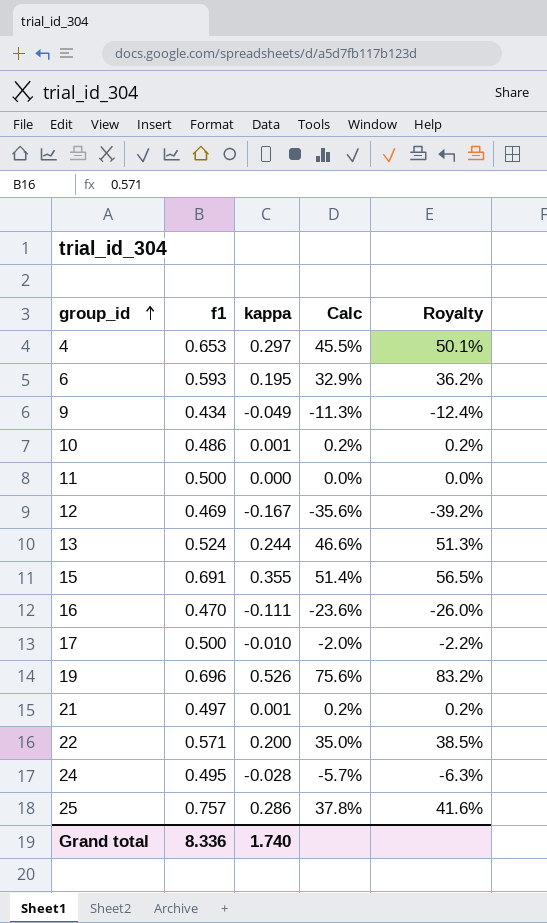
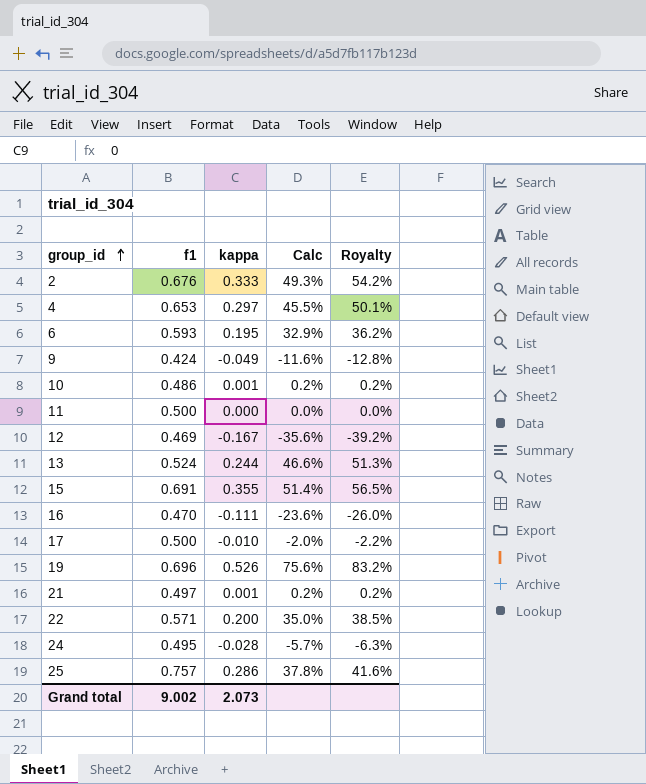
row 2: none -> 0.676 | 0.333 | 49.3% | 54.2%
9 | f1: 0.434 -> 0.424
9 | Calc: -11.3% -> -11.6%
9 | Royalty: -12.4% -> -12.8%
Grand total | f1: 8.336 -> 9.002
Grand total | kappa: 1.740 -> 2.073

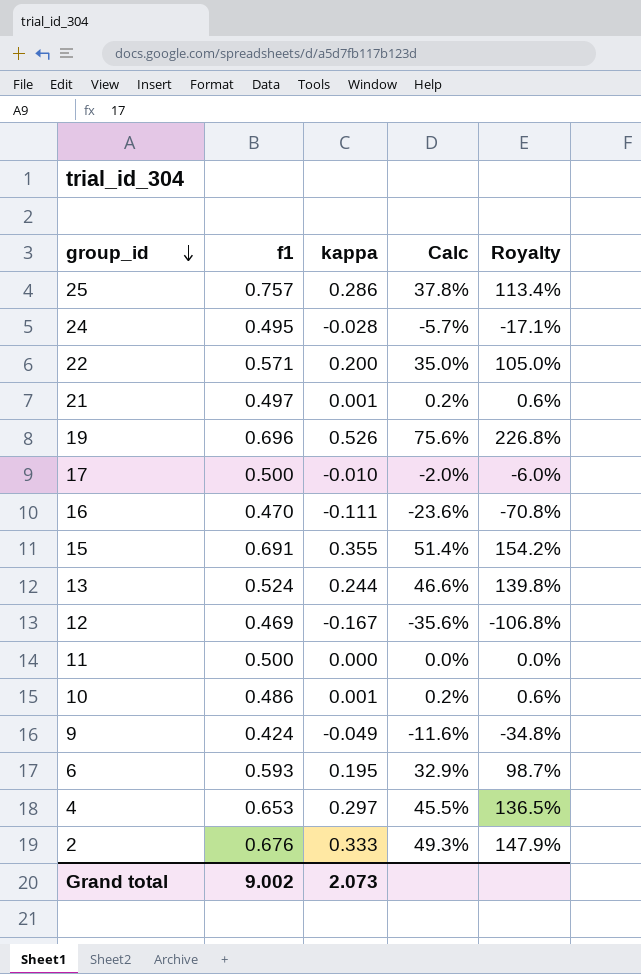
row order: group_id ascending -> group_id descending
column Royalty | formula: [Calc] * 1.1 -> [Calc] * 3

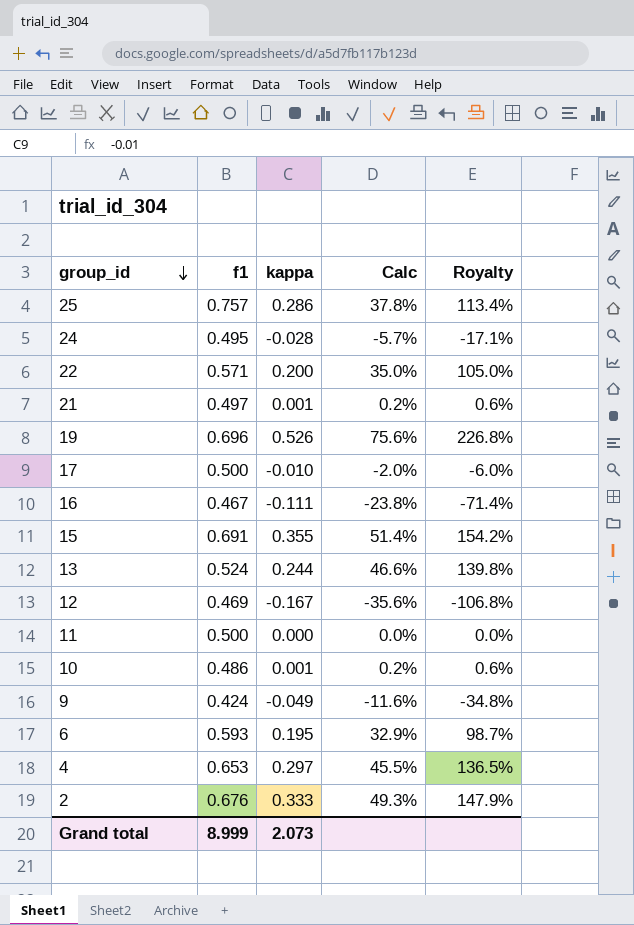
16 | f1: 0.470 -> 0.467
16 | Calc: -23.6% -> -23.8%
16 | Royalty: -70.8% -> -71.4%
Grand total | f1: 9.002 -> 8.999

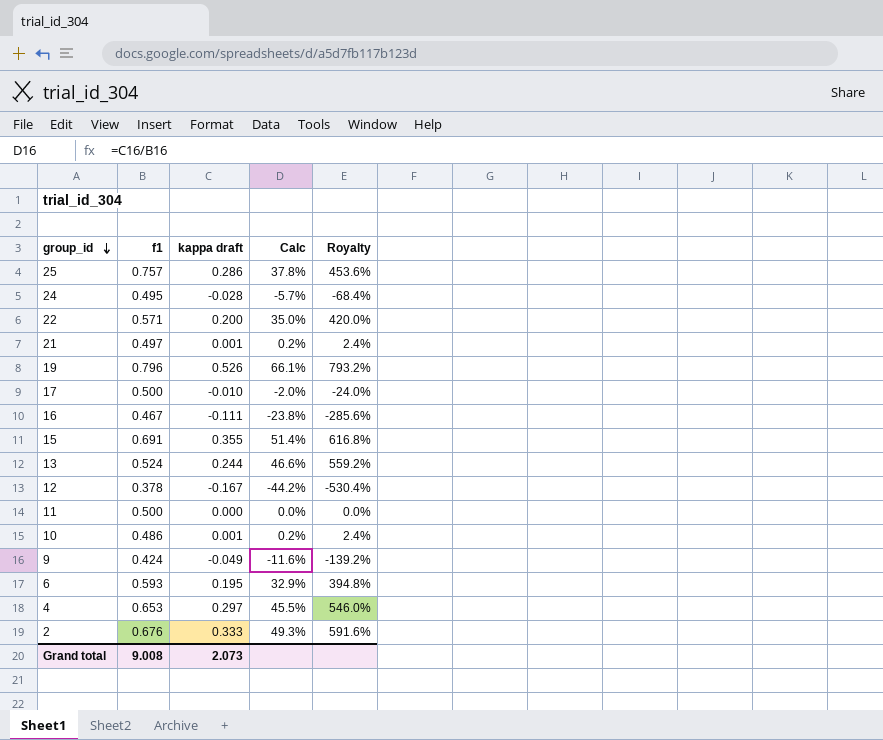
column name: kappa -> kappa draft
column Royalty | formula: [Calc] * 3 -> [Calc] * 12
19 | f1: 0.696 -> 0.796
19 | Calc: 75.6% -> 66.1%
12 | f1: 0.469 -> 0.378
12 | Calc: -35.6% -> -44.2%
Grand total | f1: 8.999 -> 9.008

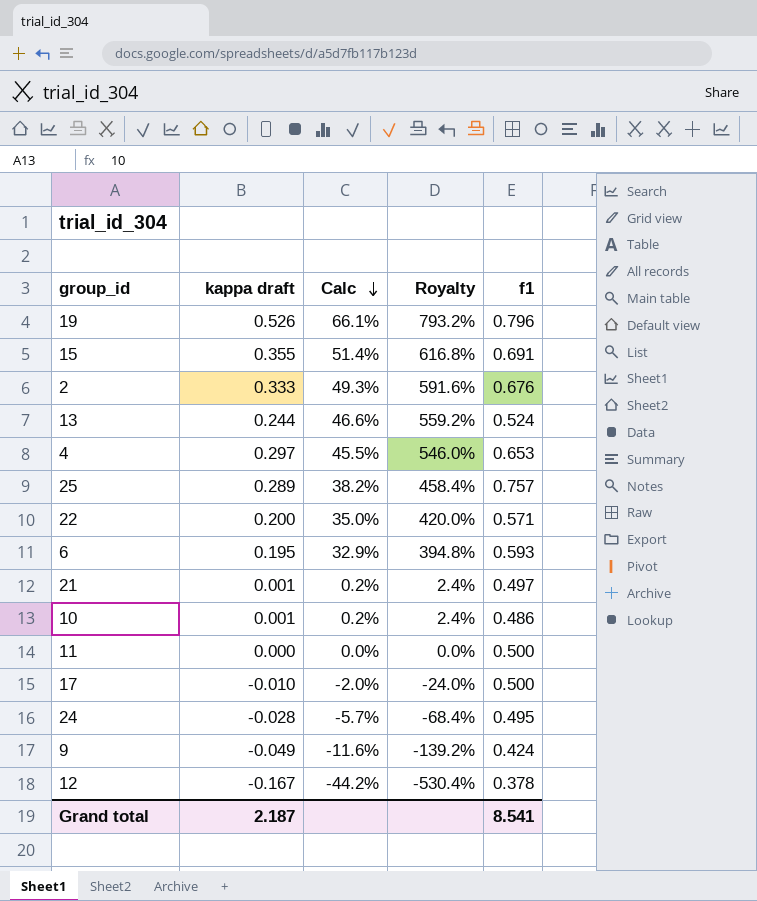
row order: group_id descending -> Calc descending
column f1 | position: 2 -> 5
row 16: 0.467 | -0.111 | -23.8% | -285.6% -> none
25 | kappa draft: 0.286 -> 0.289
25 | Calc: 37.8% -> 38.2%
25 | Royalty: 453.6% -> 458.4%
Grand total | kappa draft: 2.073 -> 2.187
Grand total | f1: 9.008 -> 8.541

